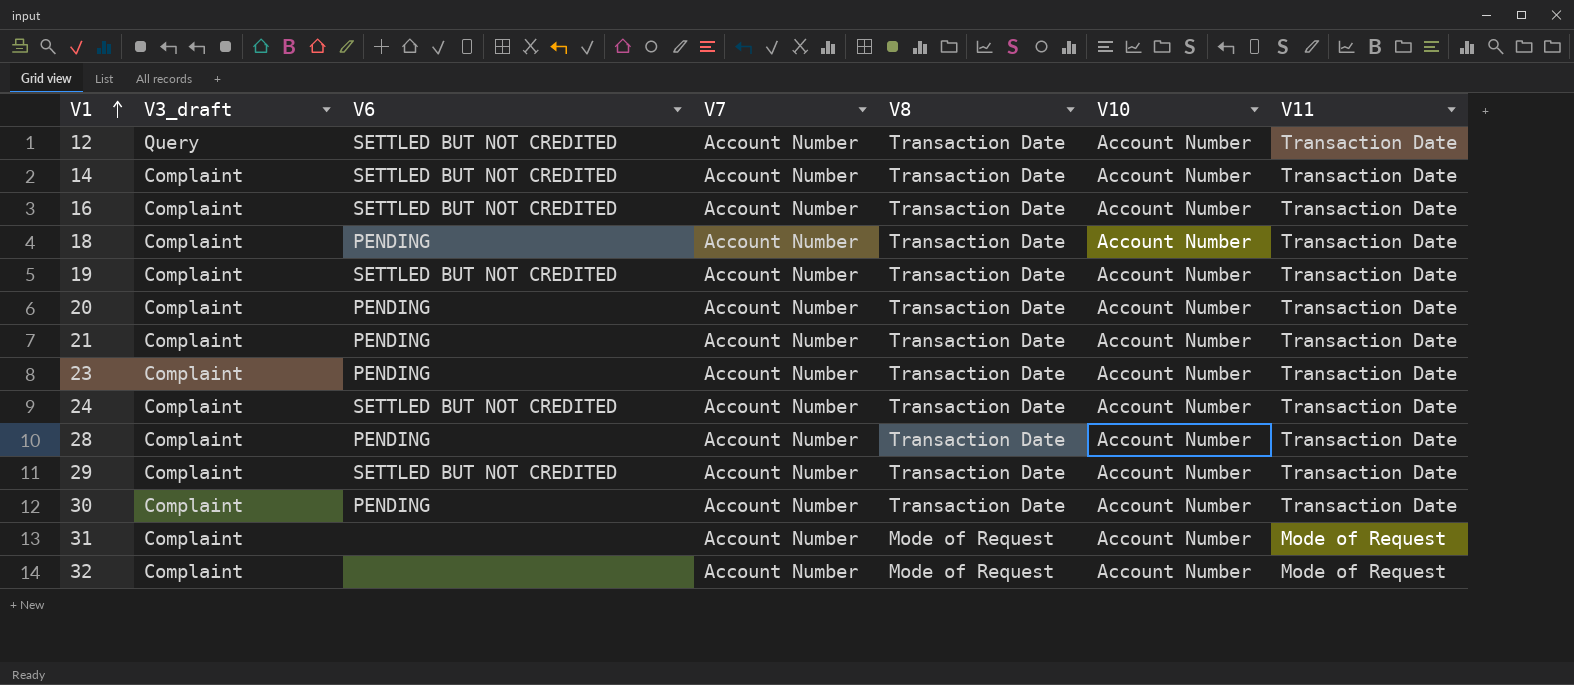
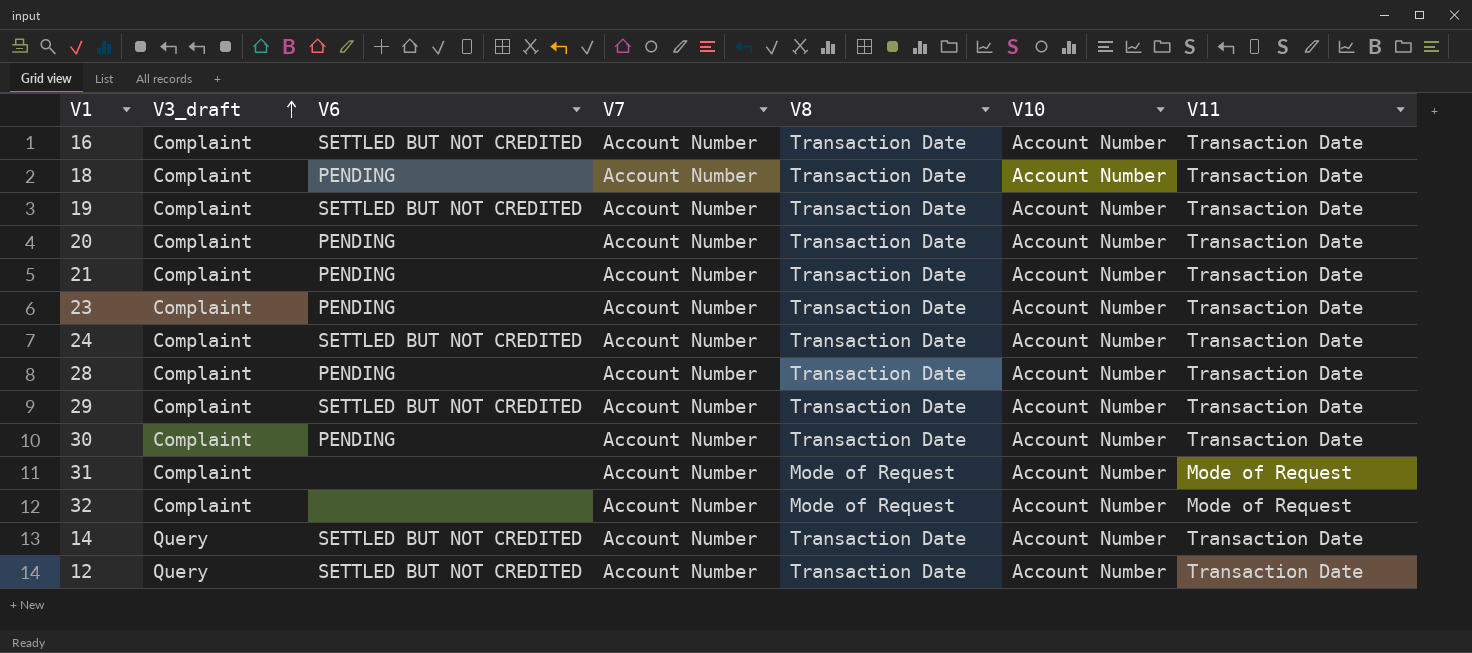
row order: V1 ascending -> V3_draft ascending
14 | V3_draft: Complaint -> Query

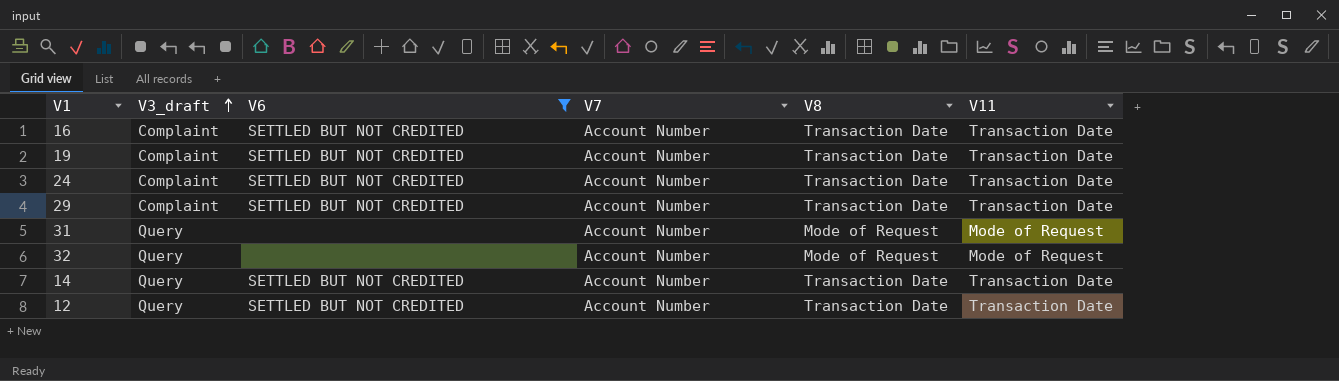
filter: none -> V6 != PENDING
column V10 | position: 6 -> none
31 | V3_draft: Complaint -> Query
32 | V3_draft: Complaint -> Query

